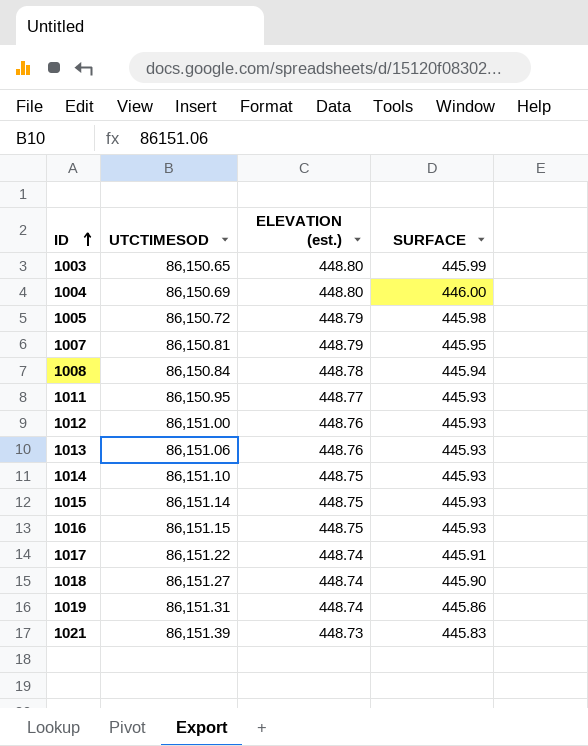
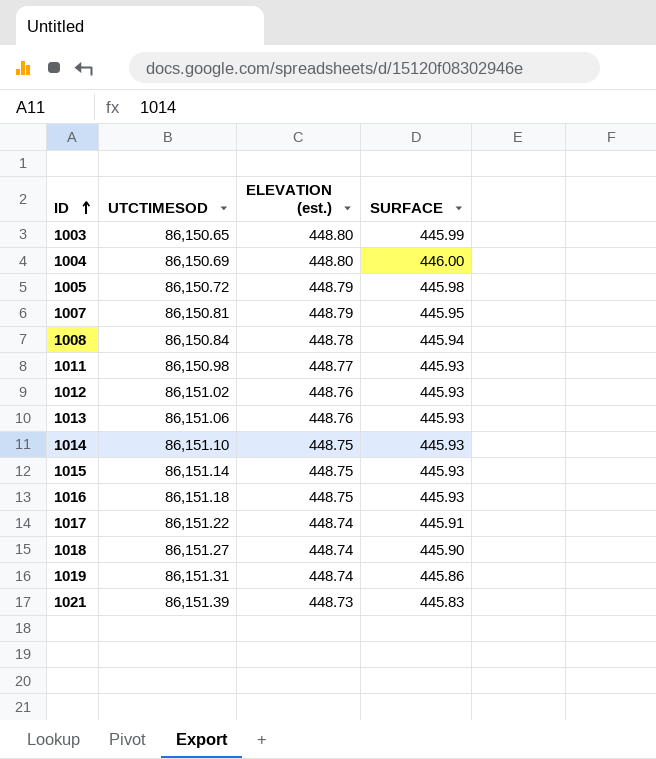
1011 | UTCTIMESOD: 86,150.95 -> 86,150.98
1012 | UTCTIMESOD: 86,151.00 -> 86,151.02
1016 | UTCTIMESOD: 86,151.15 -> 86,151.18

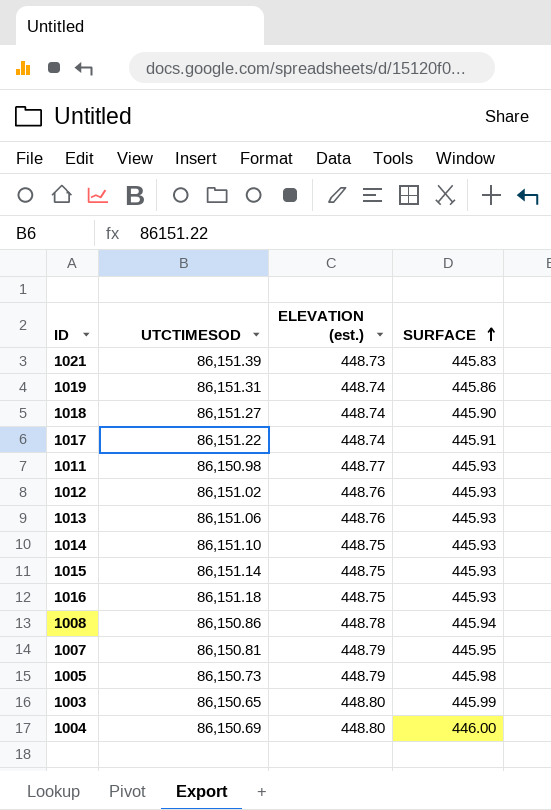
row order: ID ascending -> SURFACE ascending
1008 | UTCTIMESOD: 86,150.84 -> 86,150.86
1005 | UTCTIMESOD: 86,150.72 -> 86,150.73

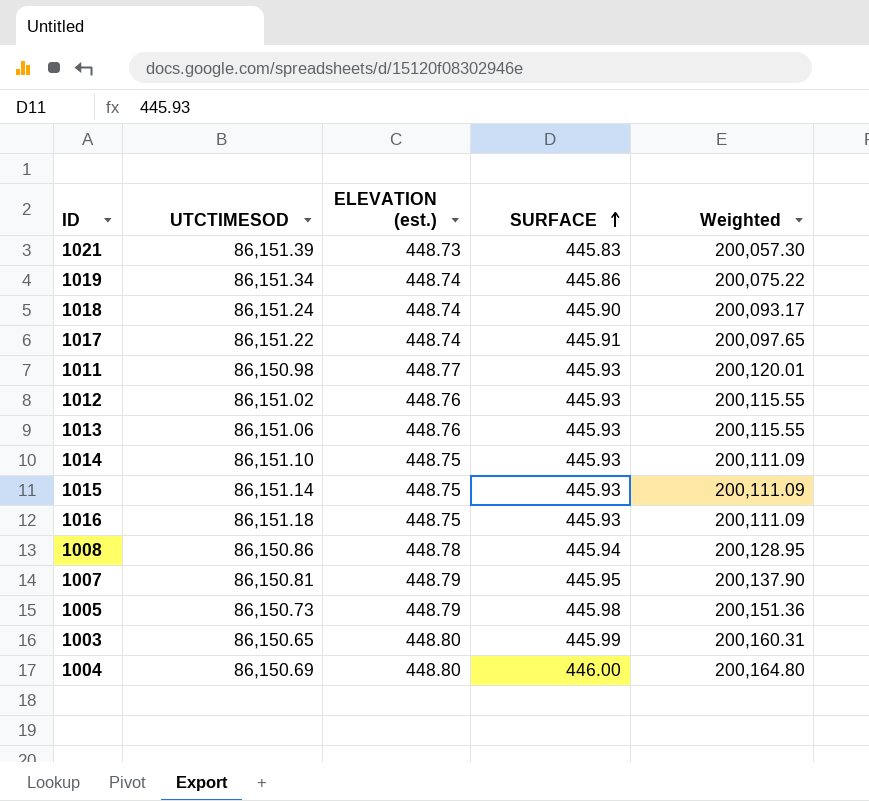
column Weighted | formula: none -> [ELEVATION (est.)] * [SURFACE]
1019 | UTCTIMESOD: 86,151.31 -> 86,151.34
1018 | UTCTIMESOD: 86,151.27 -> 86,151.24

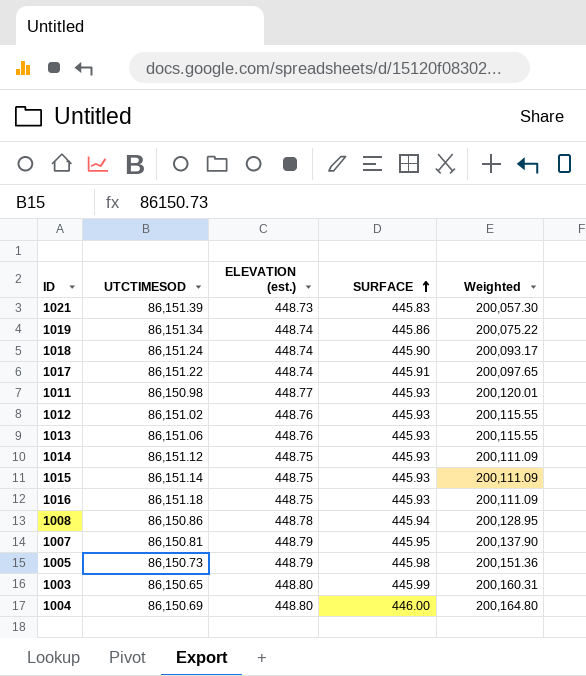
1014 | UTCTIMESOD: 86,151.10 -> 86,151.12

